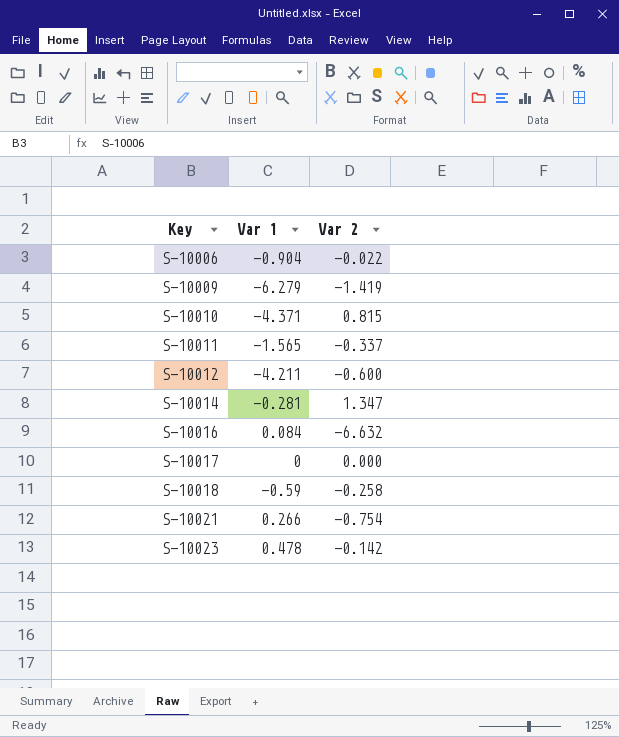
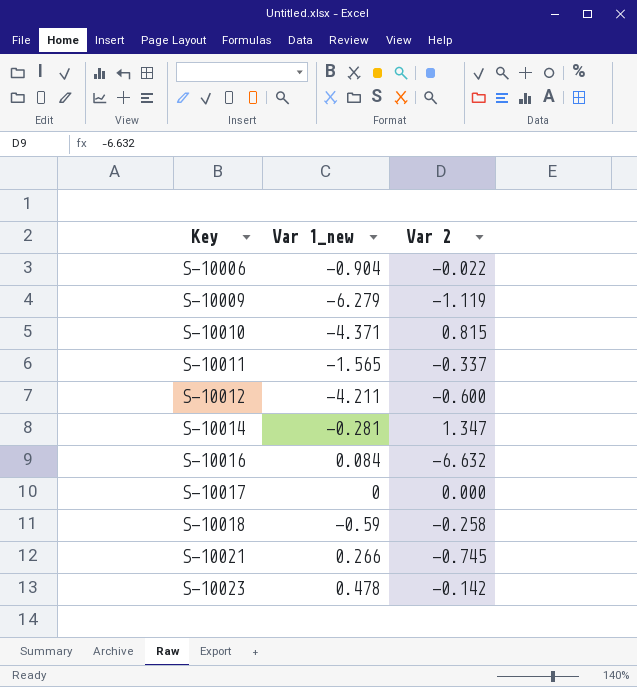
column name: Var 1 -> Var 1_new
S-10009 | Var 2: -1.419 -> -1.119
S-10021 | Var 2: -0.754 -> -0.745

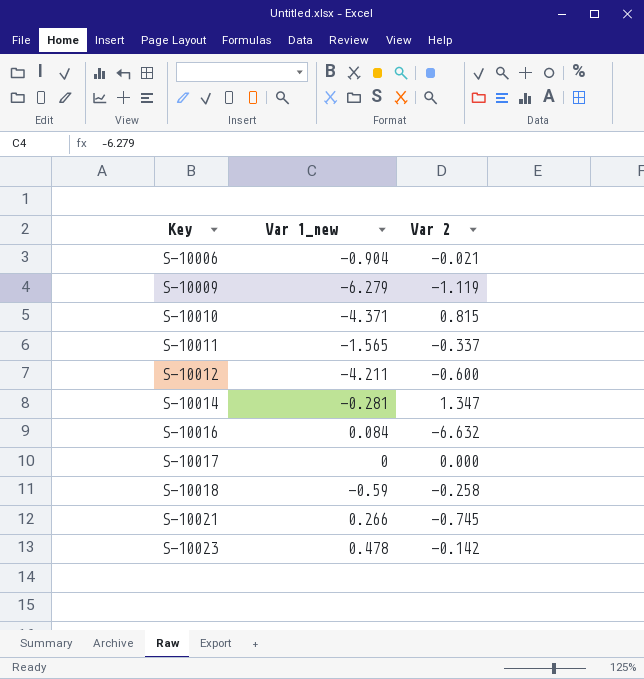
S-10006 | Var 2: -0.022 -> -0.021

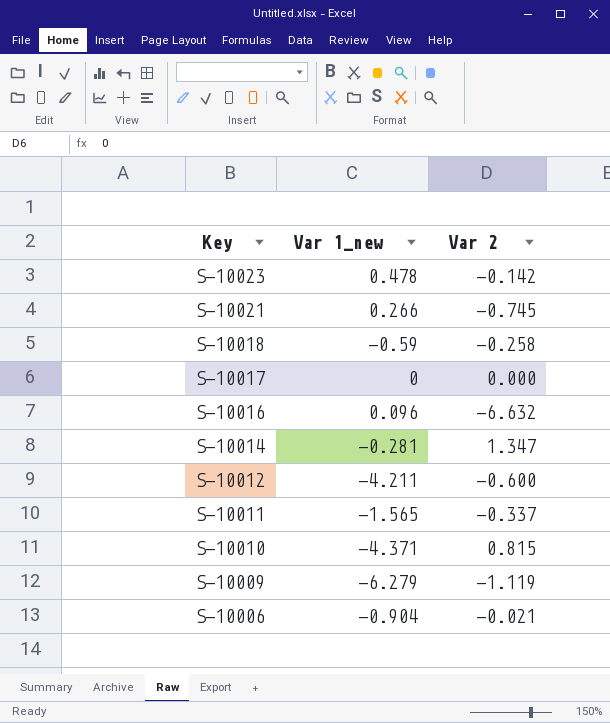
row order: Key ascending -> Key descending
S-10016 | Var 1_new: 0.084 -> 0.096

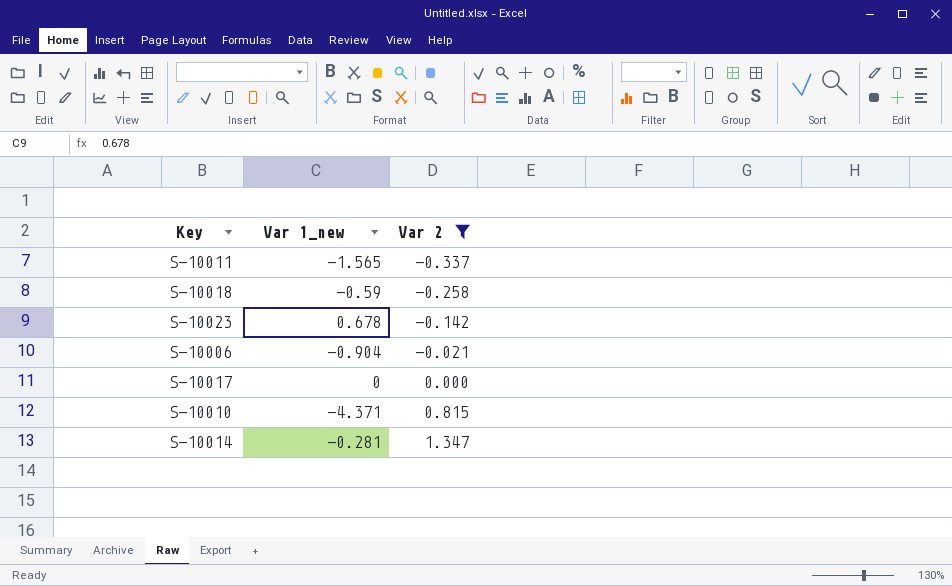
filter: none -> Var 2 >= -0.337
row order: Key descending -> Var 2 ascending
S-10023 | Var 1_new: 0.478 -> 0.678

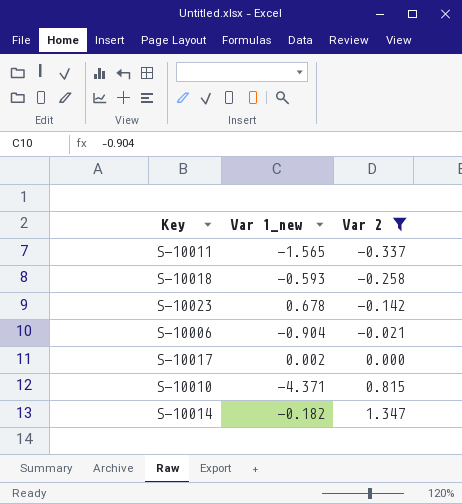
S-10018 | Var 1_new: -0.59 -> -0.593
S-10017 | Var 1_new: 0 -> 0.002
S-10014 | Var 1_new: -0.281 -> -0.182

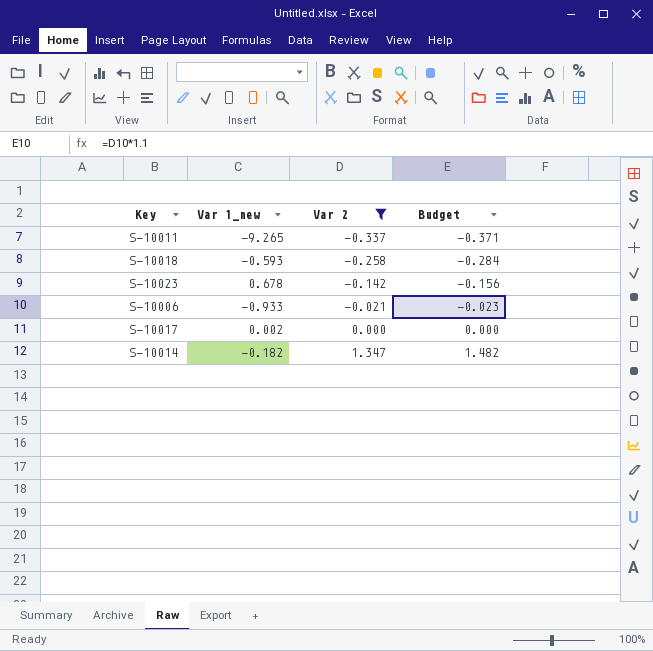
column Budget | formula: none -> [Var 2] * 1.1
row S-10010: -4.371 | 0.815 -> none
S-10011 | Var 1_new: -1.565 -> -9.265
S-10006 | Var 1_new: -0.904 -> -0.933

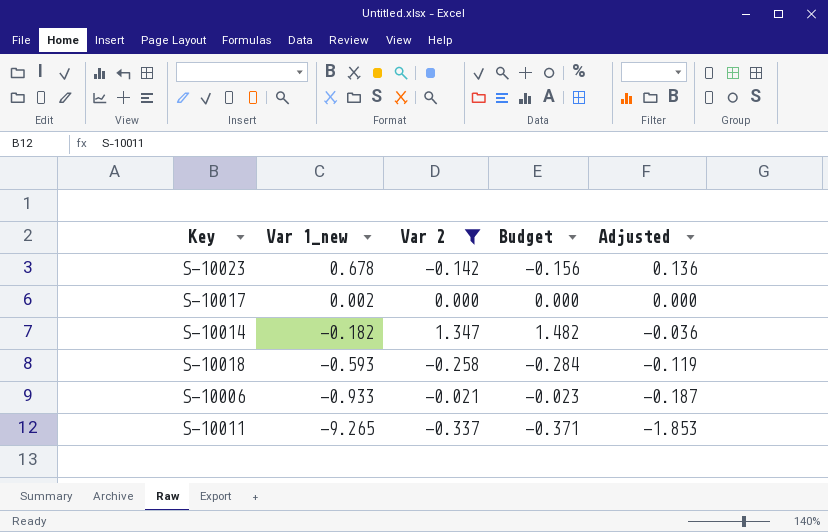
row order: Var 2 ascending -> Var 1_new descending
column Adjusted | formula: none -> [Var 1_new] * 0.2

